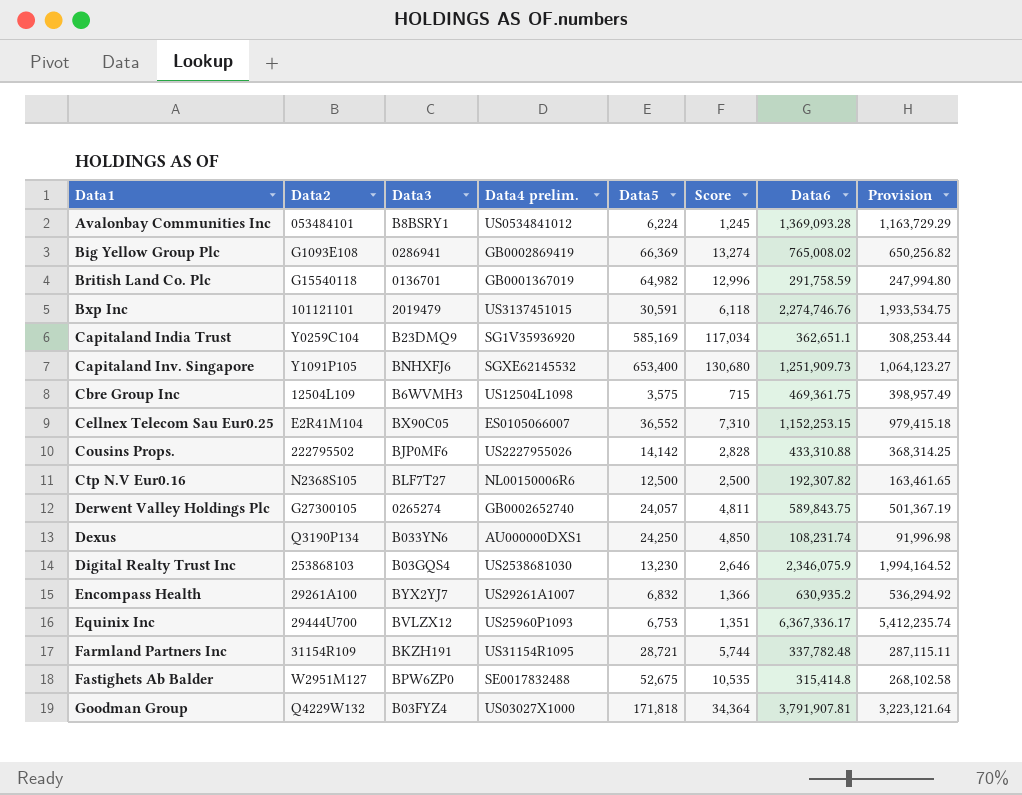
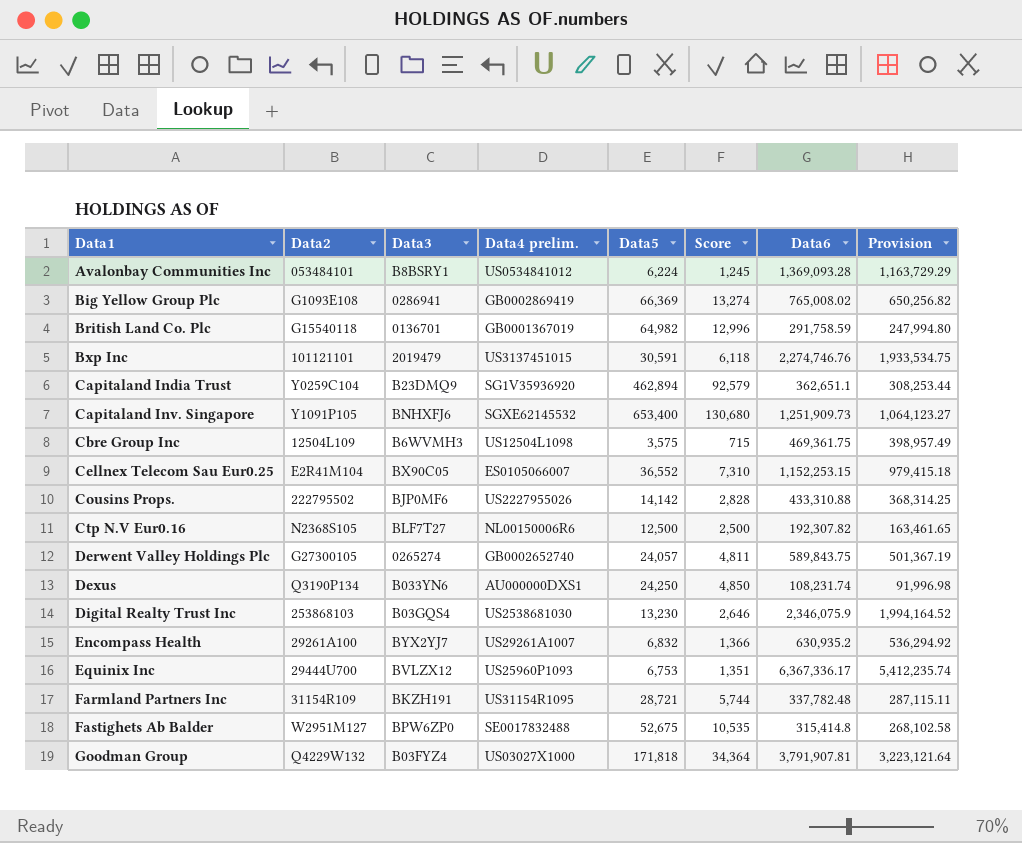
Capitaland India Trust | Data5: 585,169 -> 462,894
Capitaland India Trust | Score: 117,034 -> 92,579

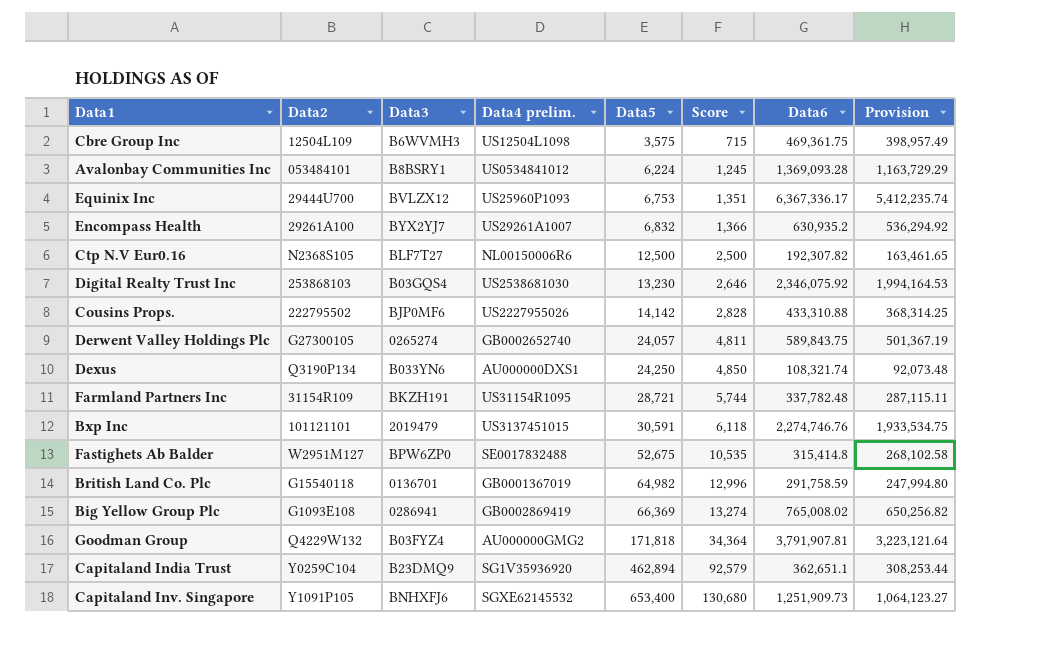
row order: Data1 ascending -> Data5 ascending
row Cellnex Telecom Sau Eur0.25: E2R41M104 | BX90C05 | ES0105066007 | 36,552 | 7,310 | 1,152,253.15 | 979,415.18 -> none
Digital Realty Trust Inc | Data6: 2,346,075.9 -> 2,346,075.92
Digital Realty Trust Inc | Provision: 1,994,164.52 -> 1,994,164.53
Dexus | Data6: 108,231.74 -> 108,321.74
Dexus | Provision: 91,996.98 -> 92,073.48
Goodman Group | Data4 prelim.: US03027X1000 -> AU000000GMG2

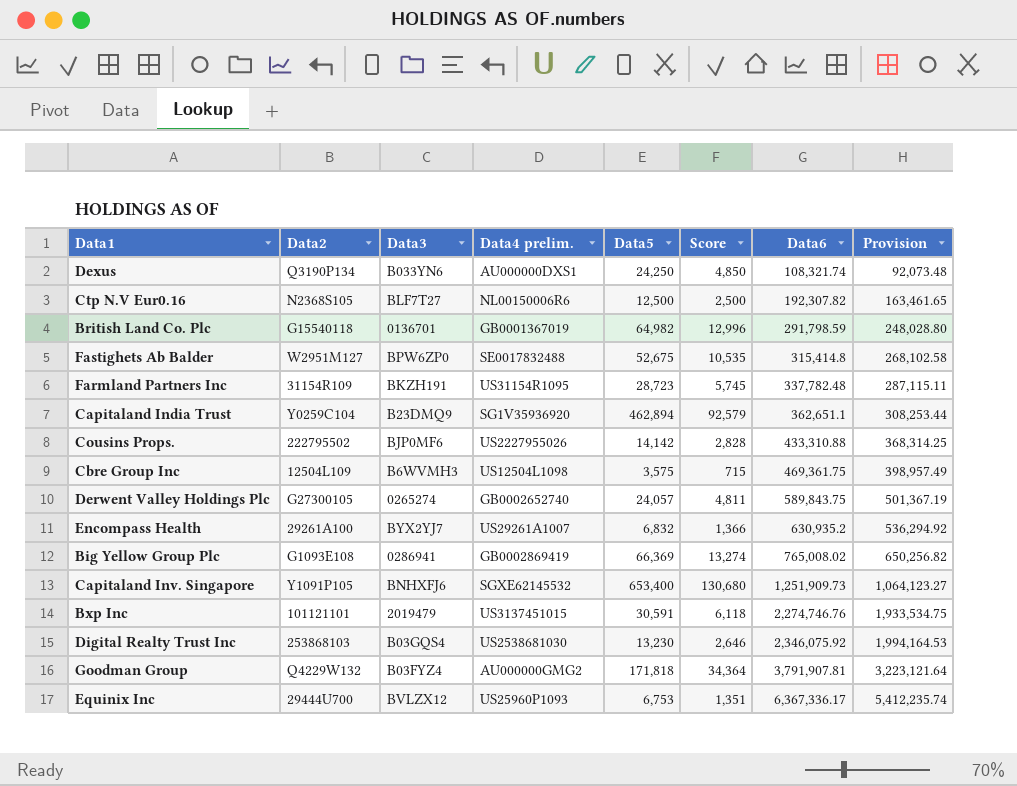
row order: Data5 ascending -> Data6 ascending
row Avalonbay Communities Inc: 053484101 | B8BSRY1 | US0534841012 | 6,224 | 1,245 | 1,369,093.28 | 1,163,729.29 -> none
British Land Co. Plc | Data6: 291,758.59 -> 291,798.59
British Land Co. Plc | Provision: 247,994.80 -> 248,028.80
Farmland Partners Inc | Data5: 28,721 -> 28,723
Farmland Partners Inc | Score: 5,744 -> 5,745

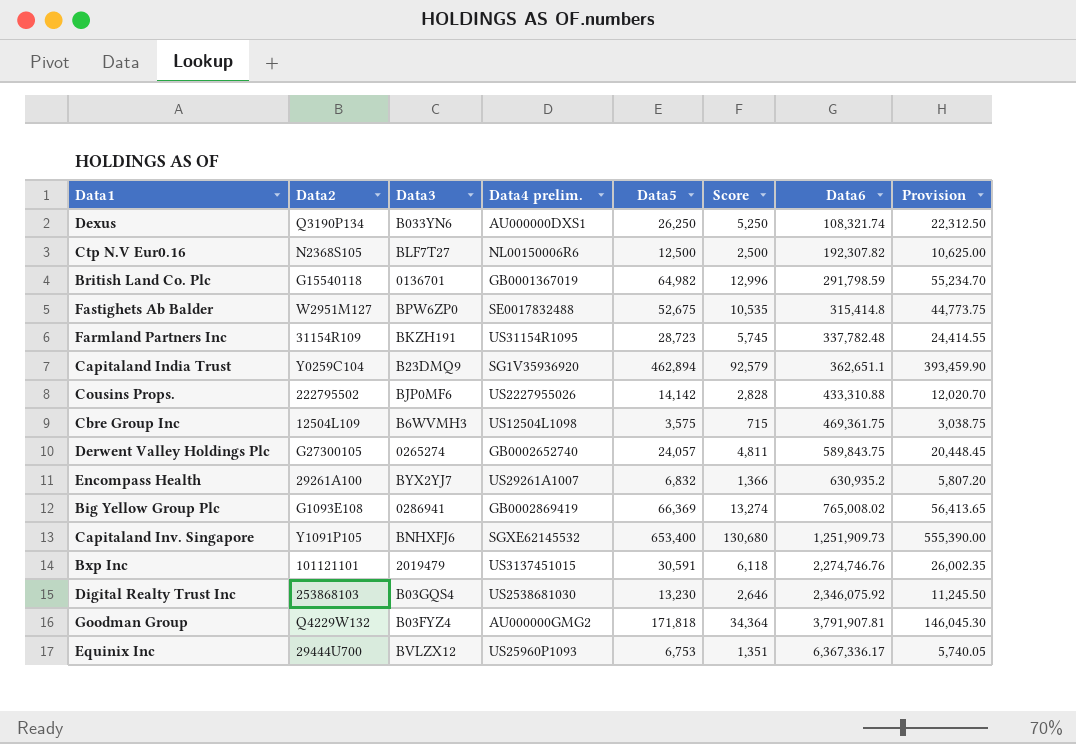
column Provision | formula: [Data6] * 0.85 -> [Data5] * 0.85
Dexus | Data5: 24,250 -> 26,250
Dexus | Score: 4,850 -> 5,250

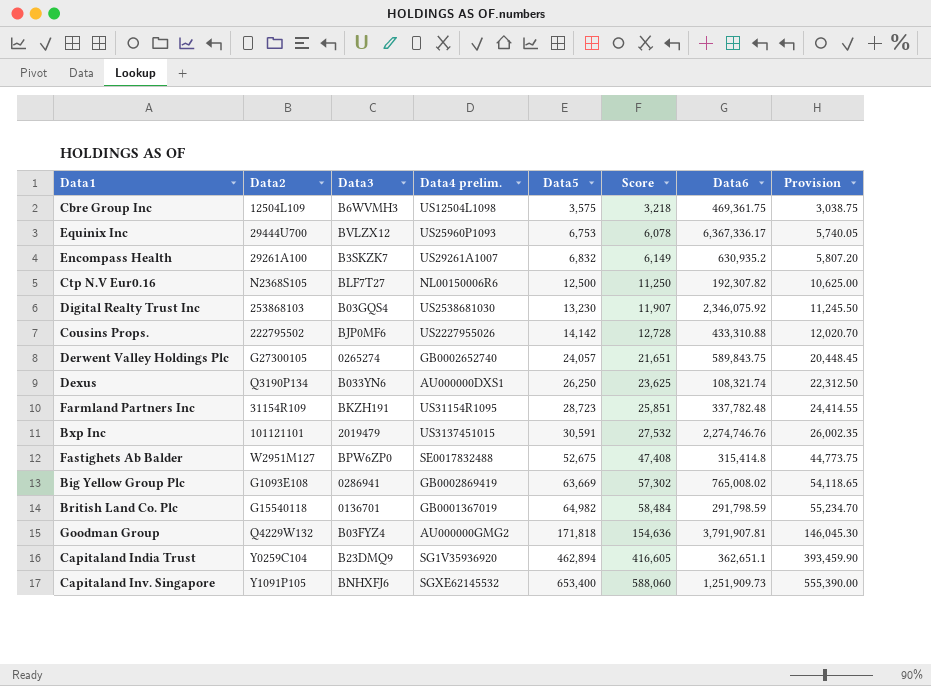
row order: Data6 ascending -> Data5 ascending
column Score | formula: [Data5] * 0.2 -> [Data5] * 0.9
Encompass Health | Data3: BYX2YJ7 -> B3SKZK7
Big Yellow Group Plc | Data5: 66,369 -> 63,669
Big Yellow Group Plc | Provision: 56,413.65 -> 54,118.65

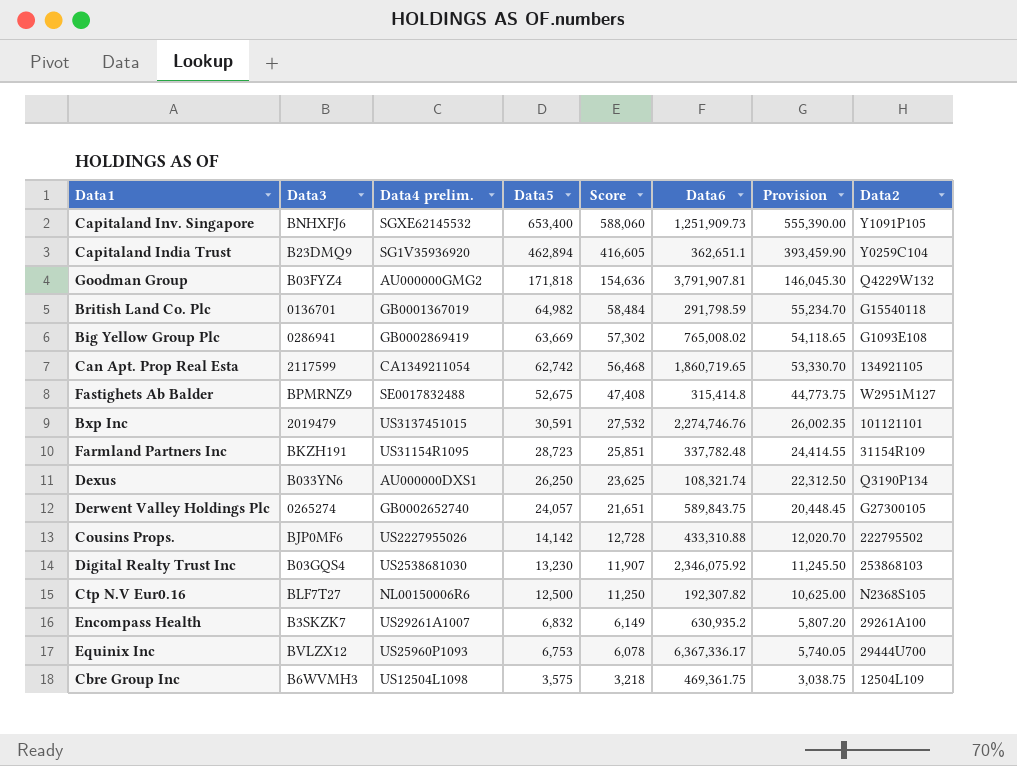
row order: Data5 ascending -> Data5 descending
column Data2 | position: 2 -> 8
row Can Apt. Prop Real Esta: none -> 2117599 | CA1349211054 | 62,742 | 56,468 | 1,860,719.65 | 53,330.70 | 134921105
Fastighets Ab Balder | Data3: BPW6ZP0 -> BPMRNZ9

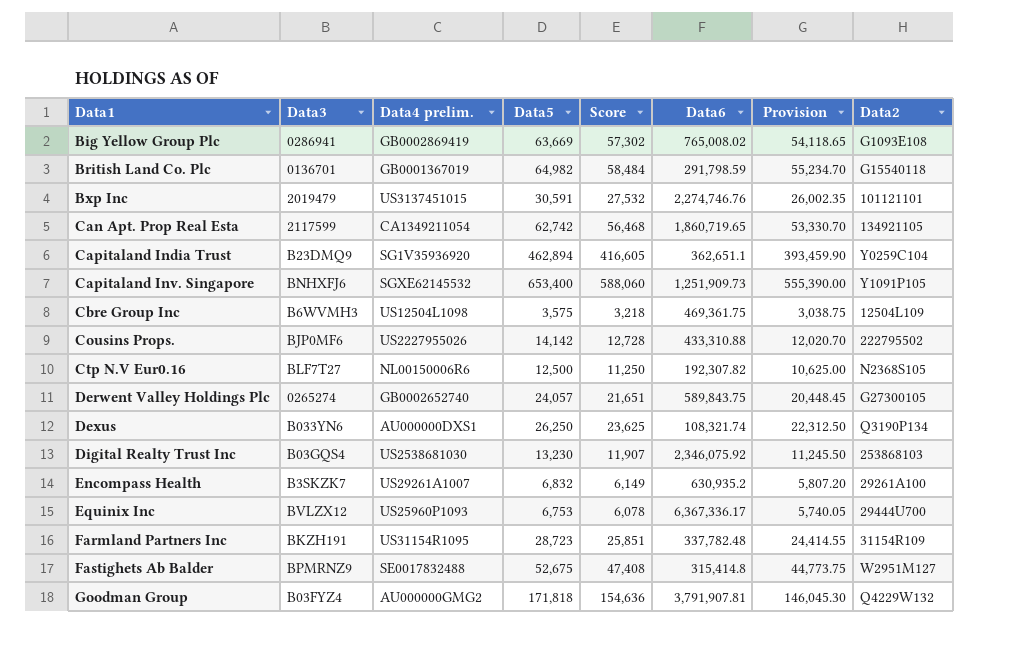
row order: Data5 descending -> Data1 ascending

